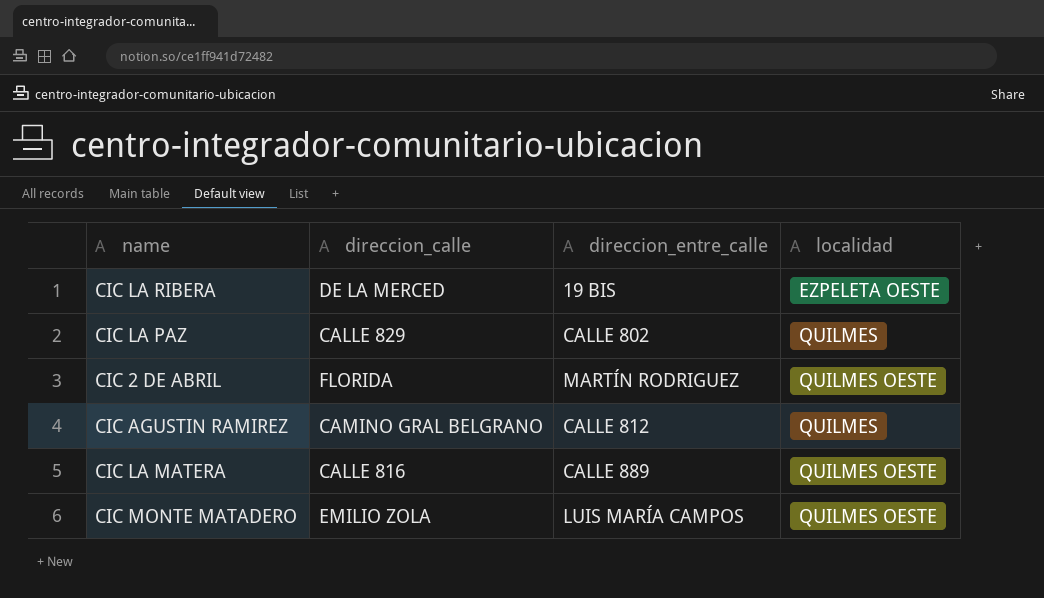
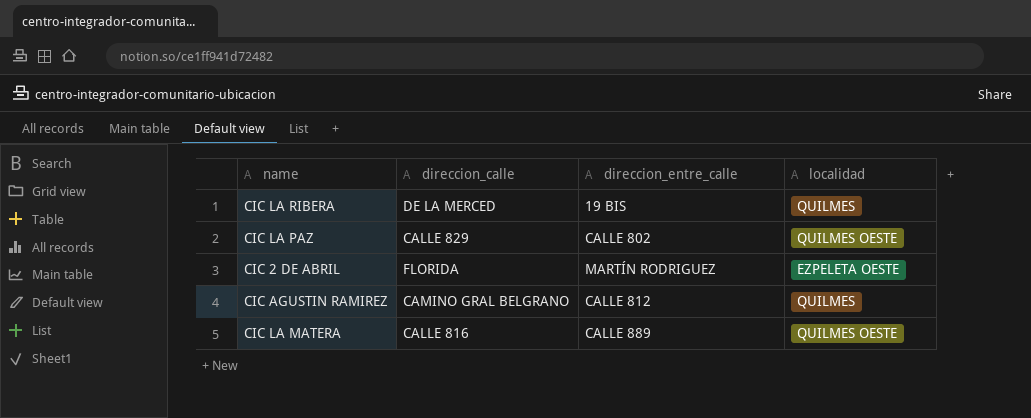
row CIC MONTE MATADERO: EMILIO ZOLA | LUIS MARÍA CAMPOS | QUILMES OESTE -> none
CIC LA RIBERA | localidad: EZPELETA OESTE -> QUILMES
CIC LA PAZ | localidad: QUILMES -> QUILMES OESTE
CIC 2 DE ABRIL | localidad: QUILMES OESTE -> EZPELETA OESTE

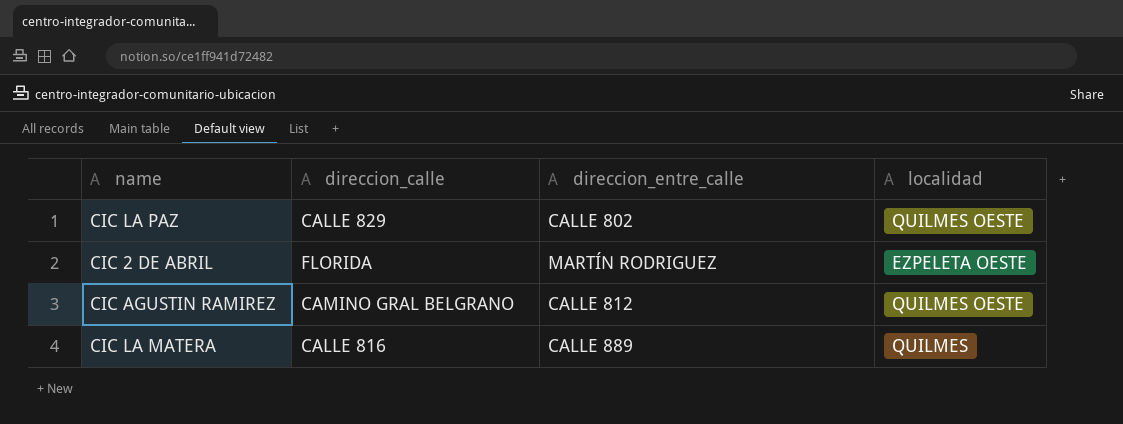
row CIC LA RIBERA: DE LA MERCED | 19 BIS | QUILMES -> none
CIC AGUSTIN RAMIREZ | localidad: QUILMES -> QUILMES OESTE
CIC LA MATERA | localidad: QUILMES OESTE -> QUILMES

